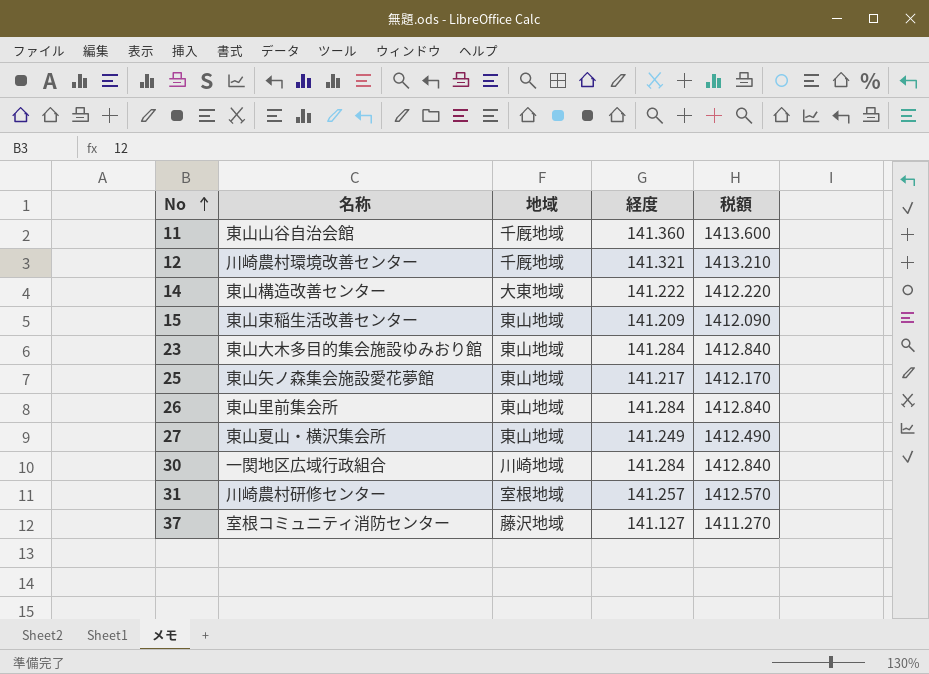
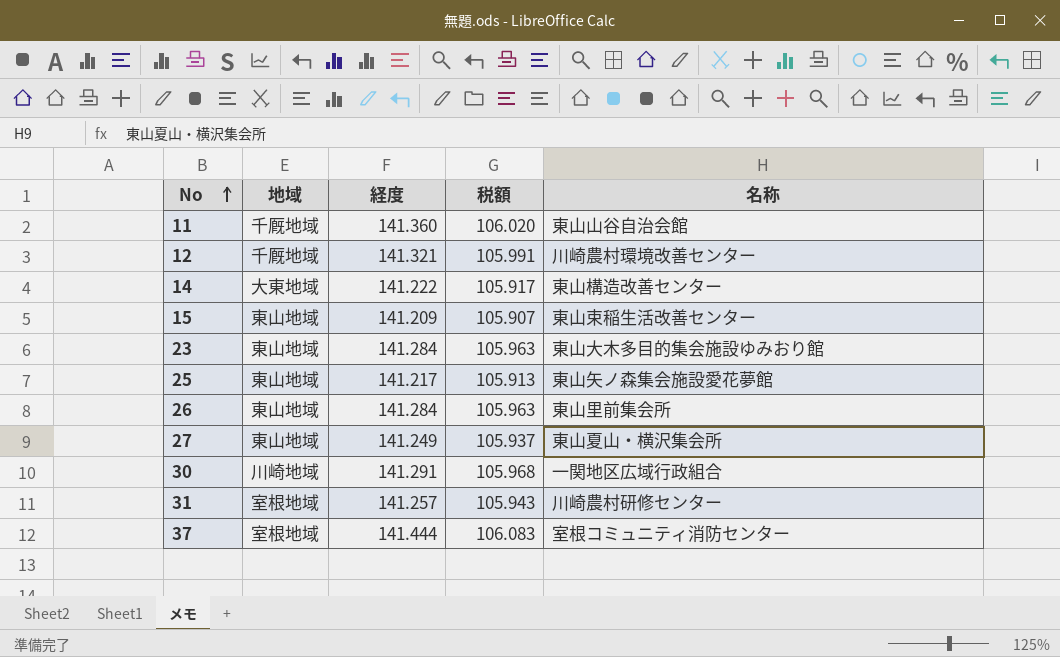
column 税額 | formula: [経度] * 10 -> [経度] * 0.75
column 名称 | position: 2 -> 5
30 | 経度: 141.284 -> 141.291
37 | 地域: 藤沢地域 -> 室根地域
37 | 経度: 141.127 -> 141.444

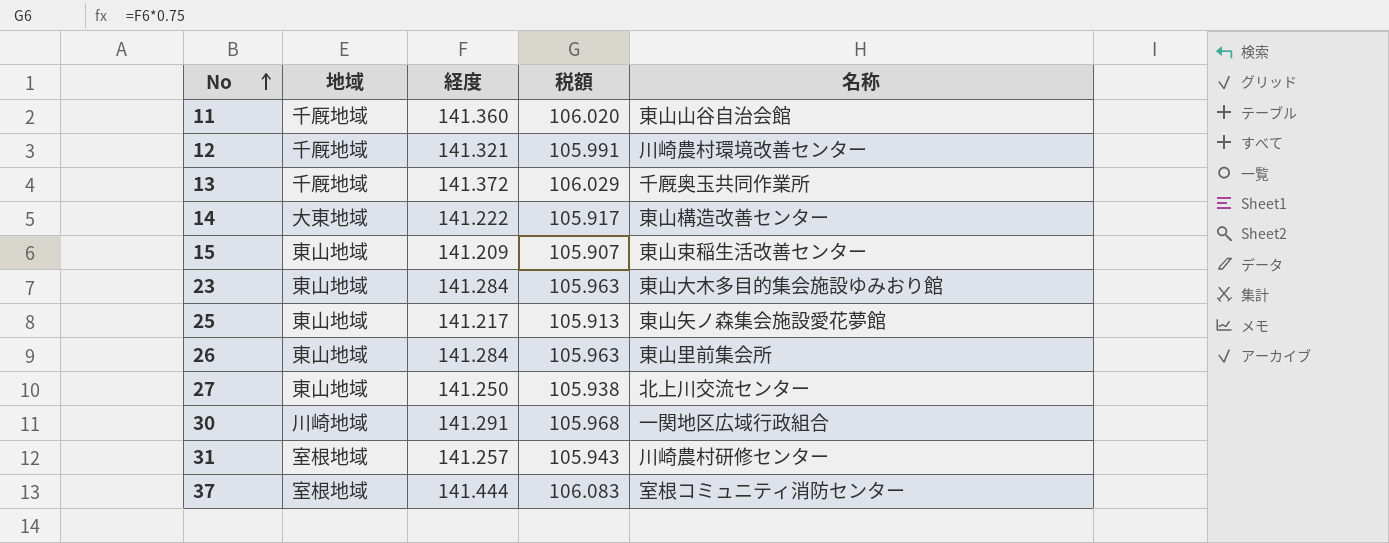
row 13: none -> 千厩地域 | 141.372 | 106.029 | 千厩奥玉共同作業所
27 | 経度: 141.249 -> 141.250
27 | 税額: 105.937 -> 105.938
27 | 名称: 東山夏山・横沢集会所 -> 北上川交流センター

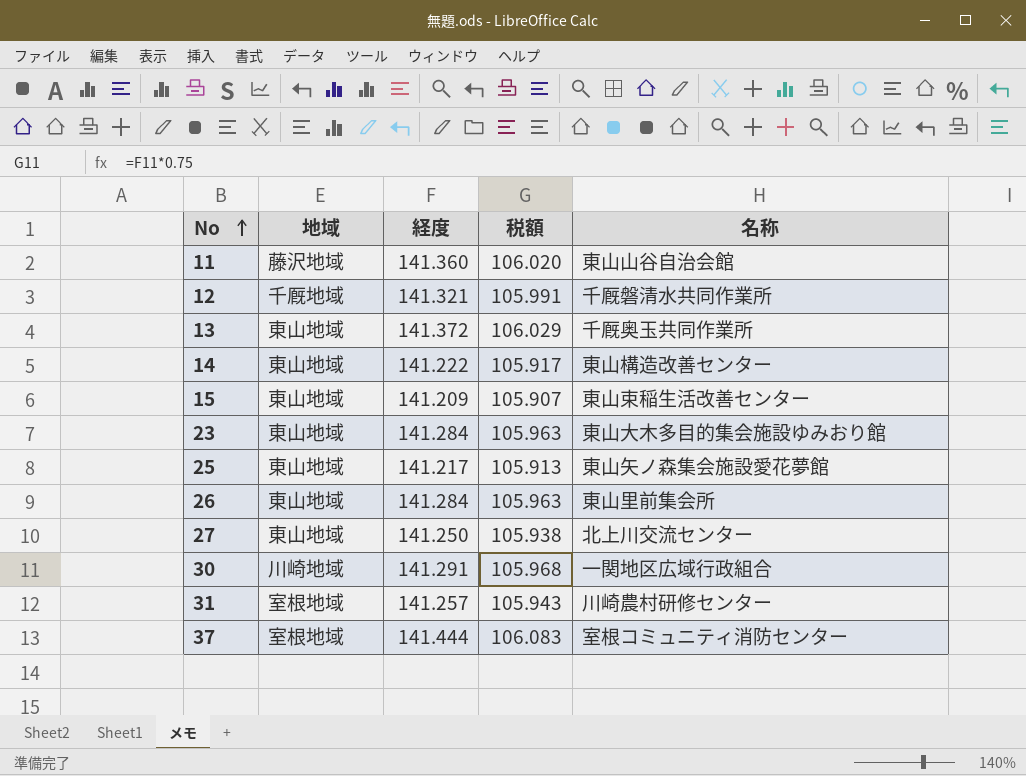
11 | 地域: 千厩地域 -> 藤沢地域
12 | 名称: 川崎農村環境改善センター -> 千厩磐清水共同作業所
13 | 地域: 千厩地域 -> 東山地域
14 | 地域: 大東地域 -> 東山地域

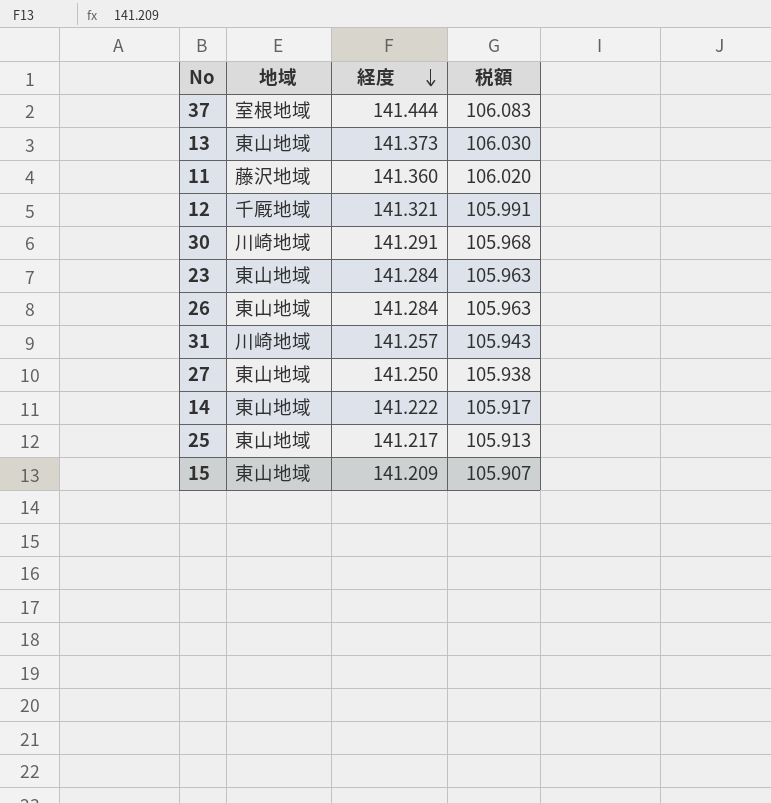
row order: No ascending -> 経度 descending
column 名称 | position: 5 -> none
13 | 経度: 141.372 -> 141.373
13 | 税額: 106.029 -> 106.030
31 | 地域: 室根地域 -> 川崎地域

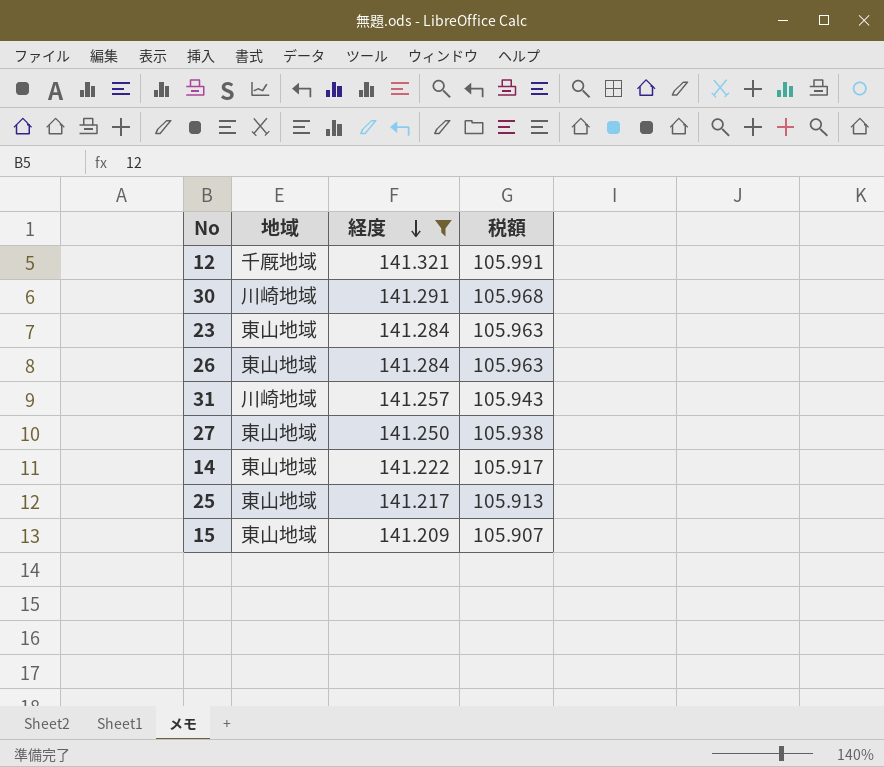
filter: none -> 経度 <= 141.321

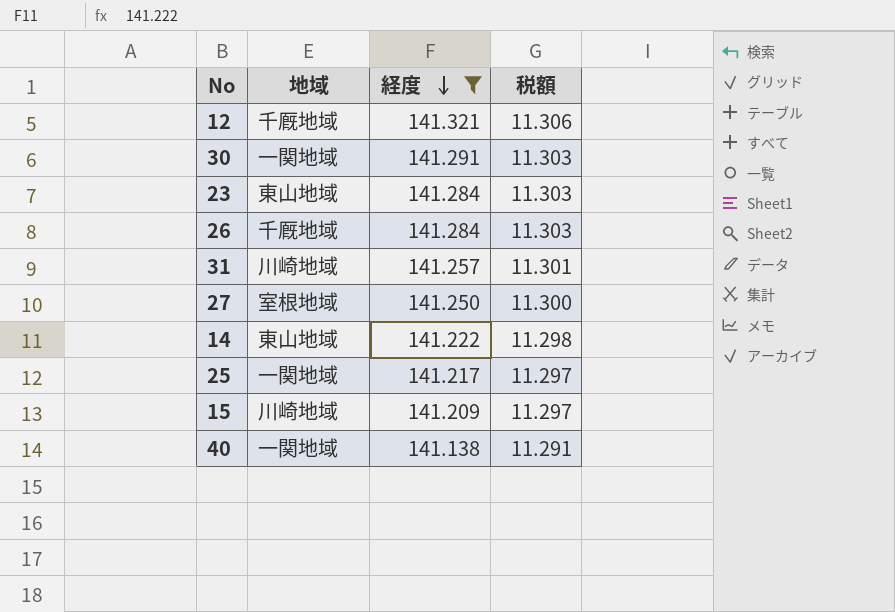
column 税額 | formula: [経度] * 0.75 -> [経度] * 0.08
30 | 地域: 川崎地域 -> 一関地域
26 | 地域: 東山地域 -> 千厩地域
27 | 地域: 東山地域 -> 室根地域
25 | 地域: 東山地域 -> 一関地域
15 | 地域: 東山地域 -> 川崎地域
row 40: none -> 一関地域 | 141.138 | 11.291

